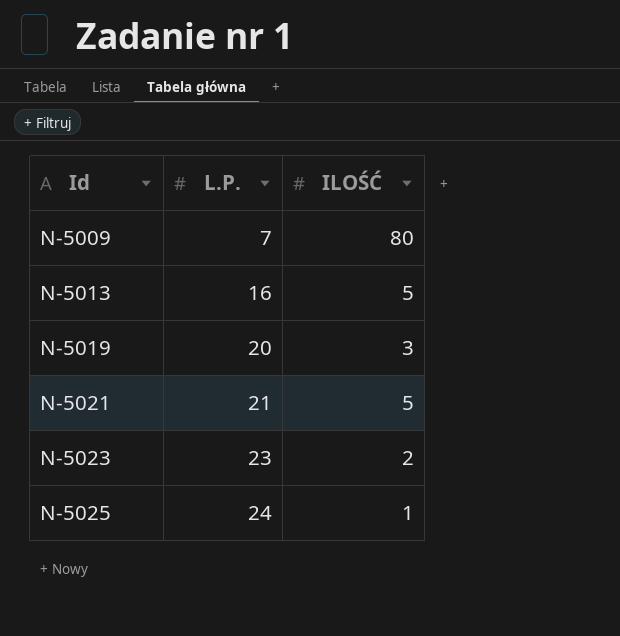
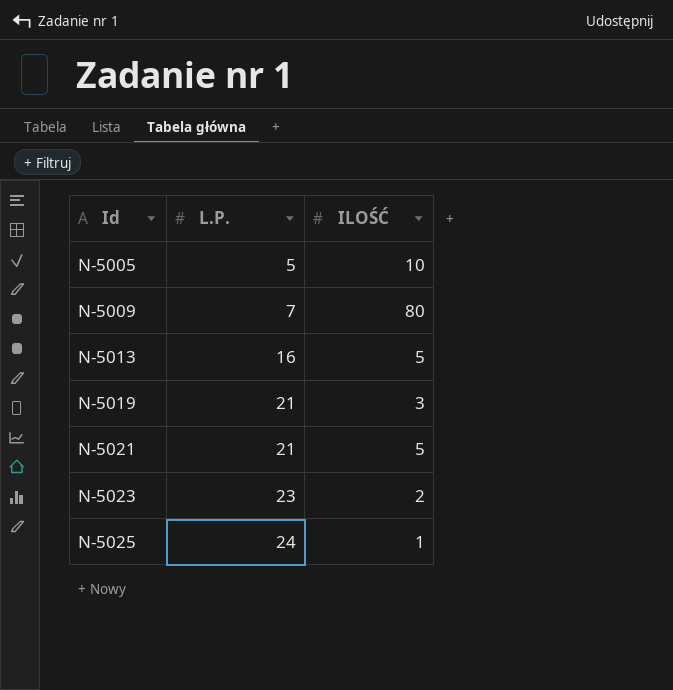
row N-5005: none -> 5 | 10
N-5019 | L.P.: 20 -> 21

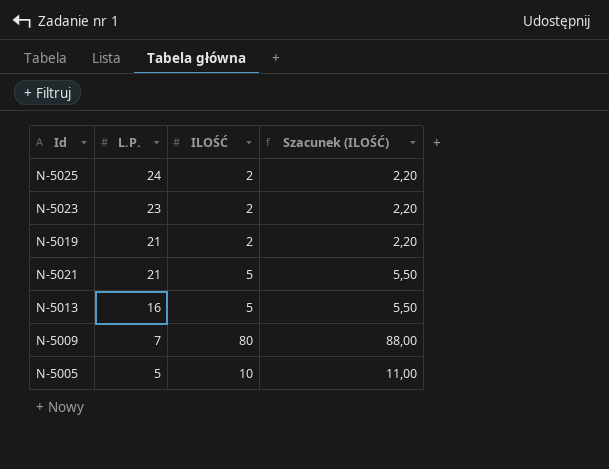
row order: Id ascending -> L.P. descending
column Szacunek (ILOŚĆ) | formula: none -> [ILOŚĆ] * 1,1
N-5025 | ILOŚĆ: 1 -> 2
N-5019 | ILOŚĆ: 3 -> 2

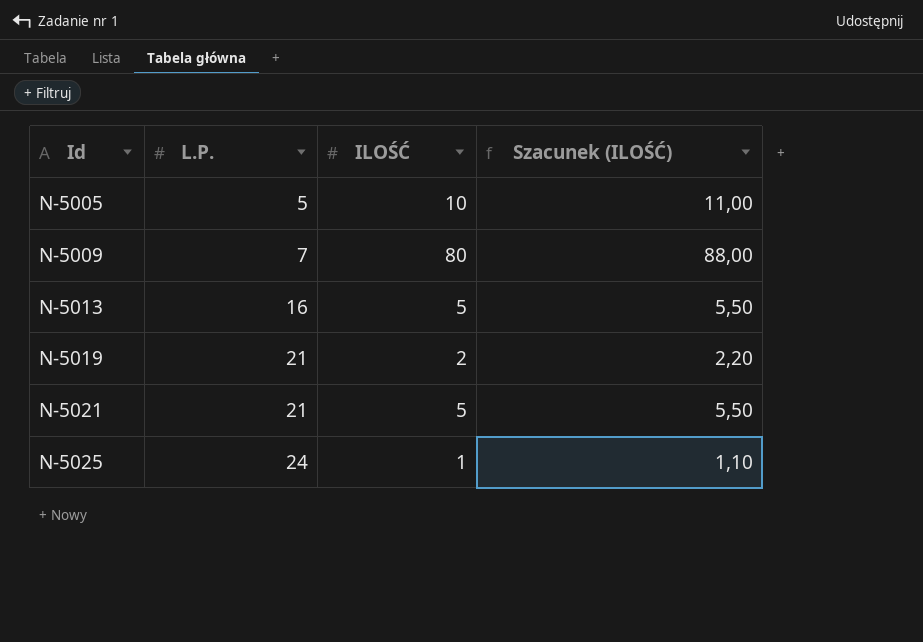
row order: L.P. descending -> Id ascending
row N-5023: 23 | 2 | 2,20 -> none
N-5025 | ILOŚĆ: 2 -> 1
N-5025 | Szacunek (ILOŚĆ): 2,20 -> 1,10

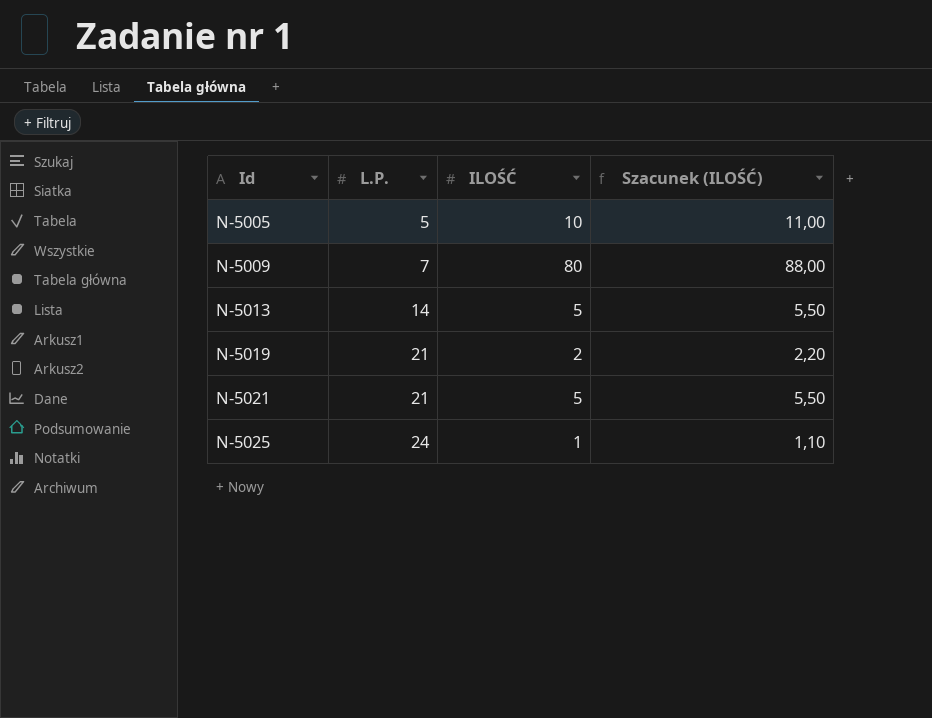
N-5013 | L.P.: 16 -> 14

